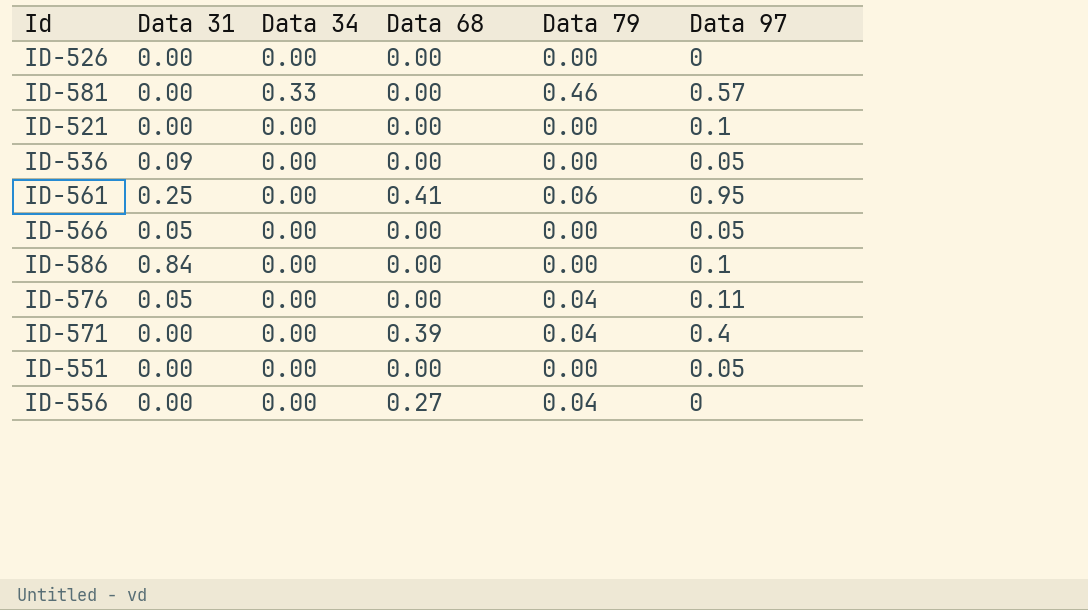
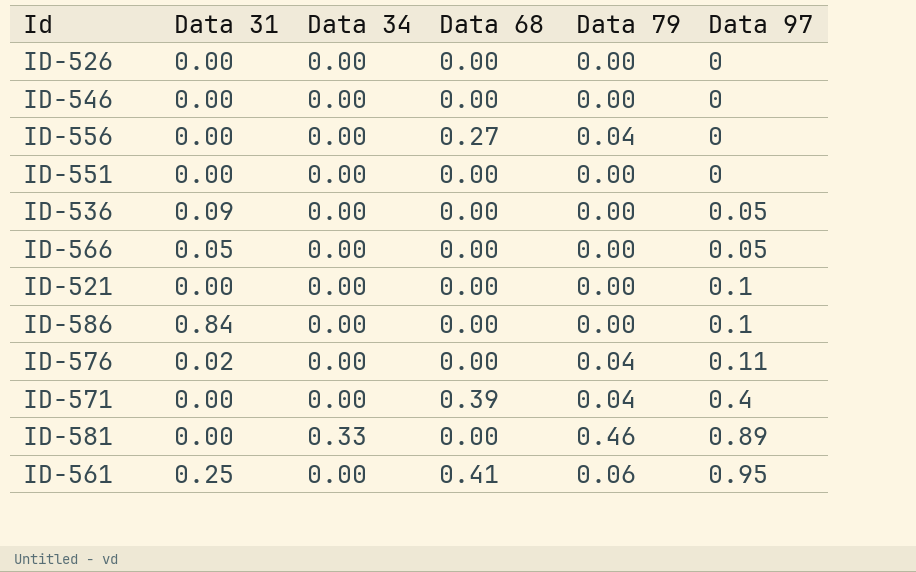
row order: none -> Data 97 ascending
row ID-546: none -> 0.00 | 0.00 | 0.00 | 0.00 | 0
ID-551 | Data 97: 0.05 -> 0
ID-576 | Data 31: 0.05 -> 0.02
ID-581 | Data 97: 0.57 -> 0.89

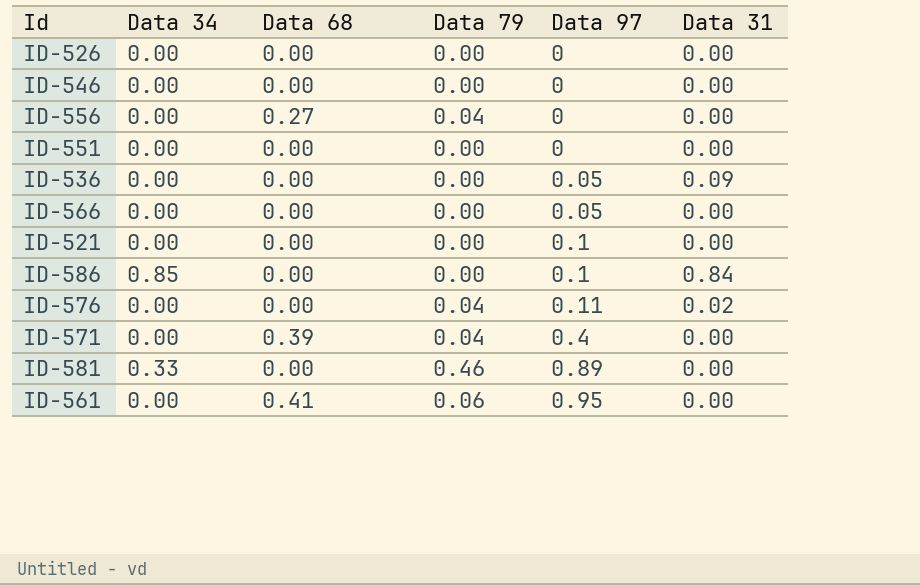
column Data 31 | position: 2 -> 6
ID-566 | Data 31: 0.05 -> 0.00
ID-586 | Data 34: 0.00 -> 0.85
ID-561 | Data 31: 0.25 -> 0.00

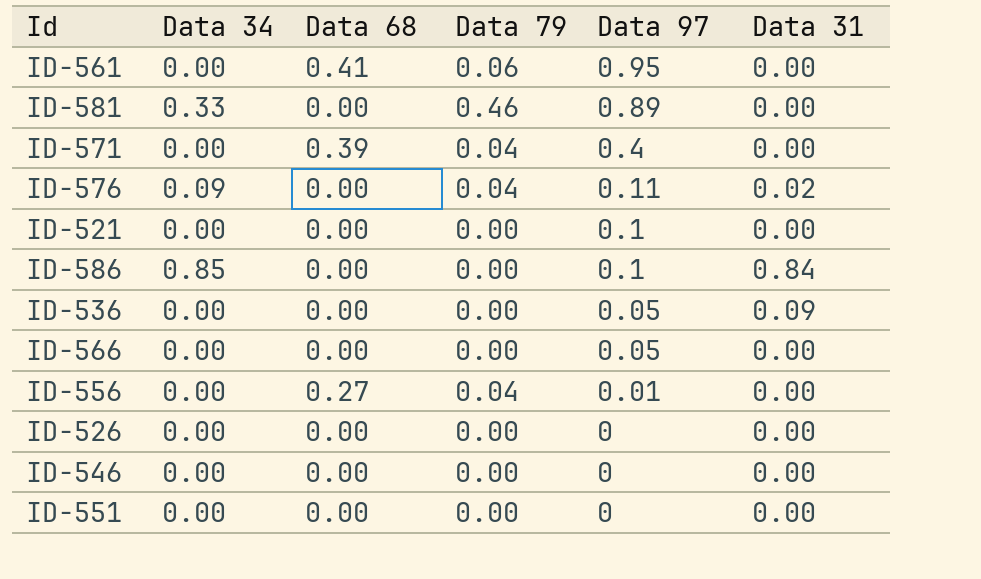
row order: Data 97 ascending -> Data 97 descending
ID-576 | Data 34: 0.00 -> 0.09
ID-556 | Data 97: 0 -> 0.01

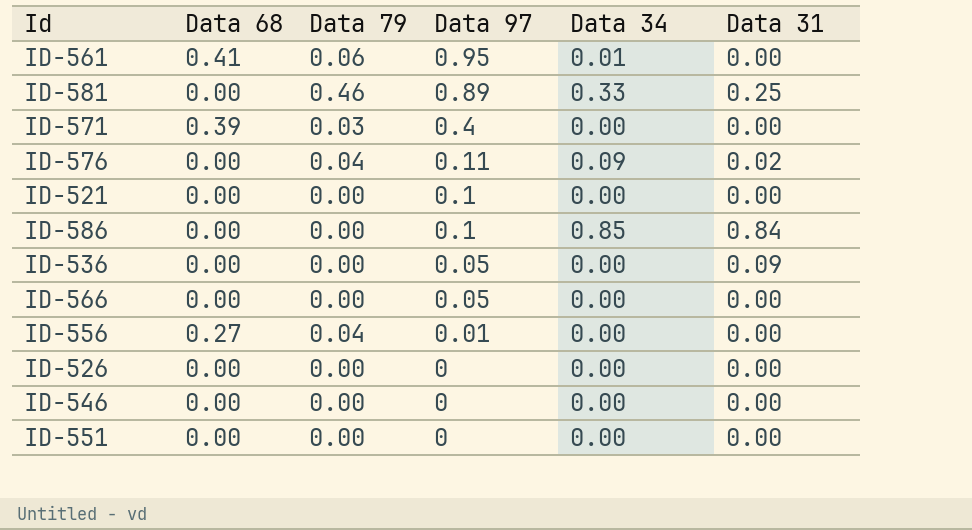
column Data 34 | position: 2 -> 5
ID-561 | Data 34: 0.00 -> 0.01
ID-581 | Data 31: 0.00 -> 0.25
ID-571 | Data 79: 0.04 -> 0.03

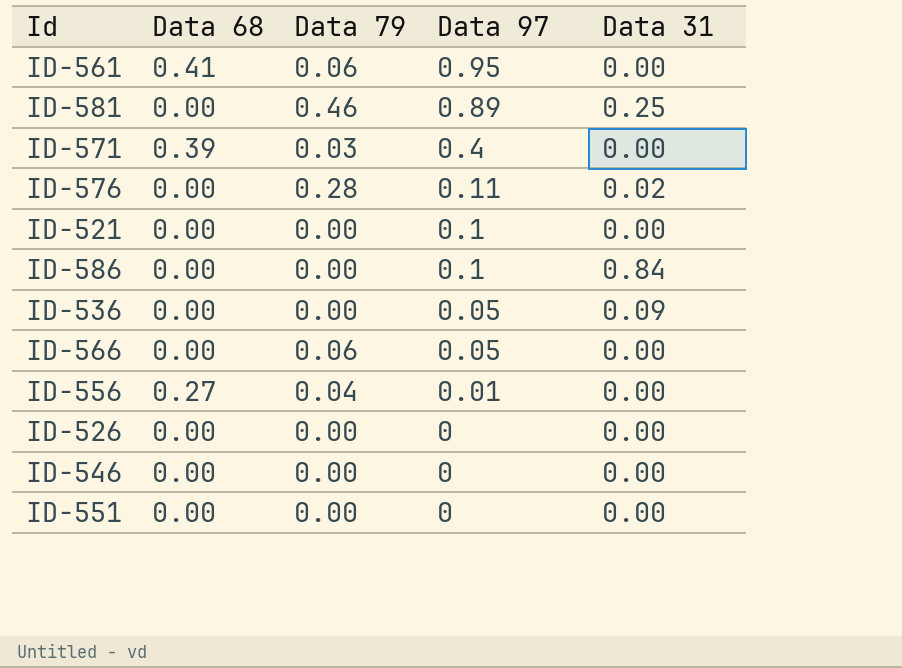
column Data 34 | position: 5 -> none
ID-576 | Data 79: 0.04 -> 0.28
ID-566 | Data 79: 0.00 -> 0.06

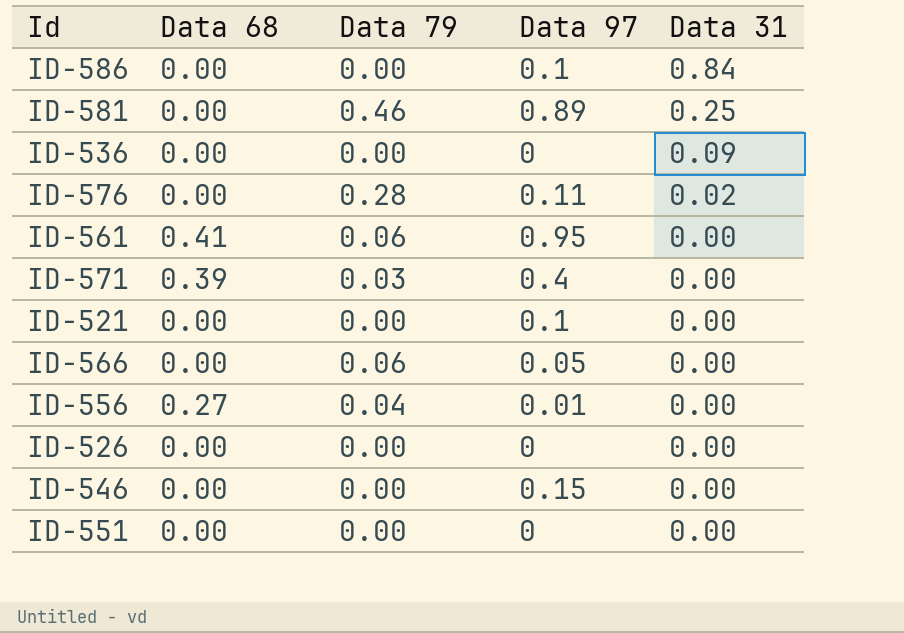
row order: Data 97 descending -> Data 31 descending
ID-536 | Data 97: 0.05 -> 0
ID-546 | Data 97: 0 -> 0.15

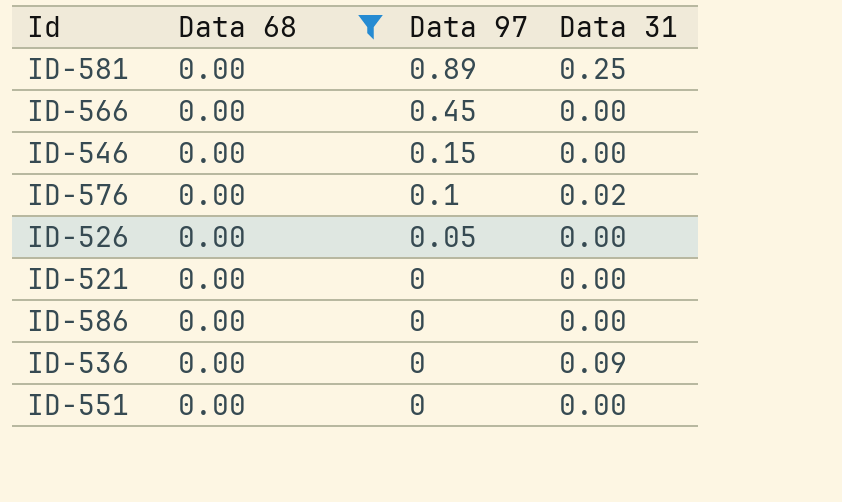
filter: none -> Data 68 = 0.00
row order: Data 31 descending -> Data 97 descending
column Data 79 | position: 3 -> none
ID-566 | Data 97: 0.05 -> 0.45
ID-576 | Data 97: 0.11 -> 0.1
ID-526 | Data 97: 0 -> 0.05
ID-521 | Data 97: 0.1 -> 0
ID-586 | Data 97: 0.1 -> 0
ID-586 | Data 31: 0.84 -> 0.00

